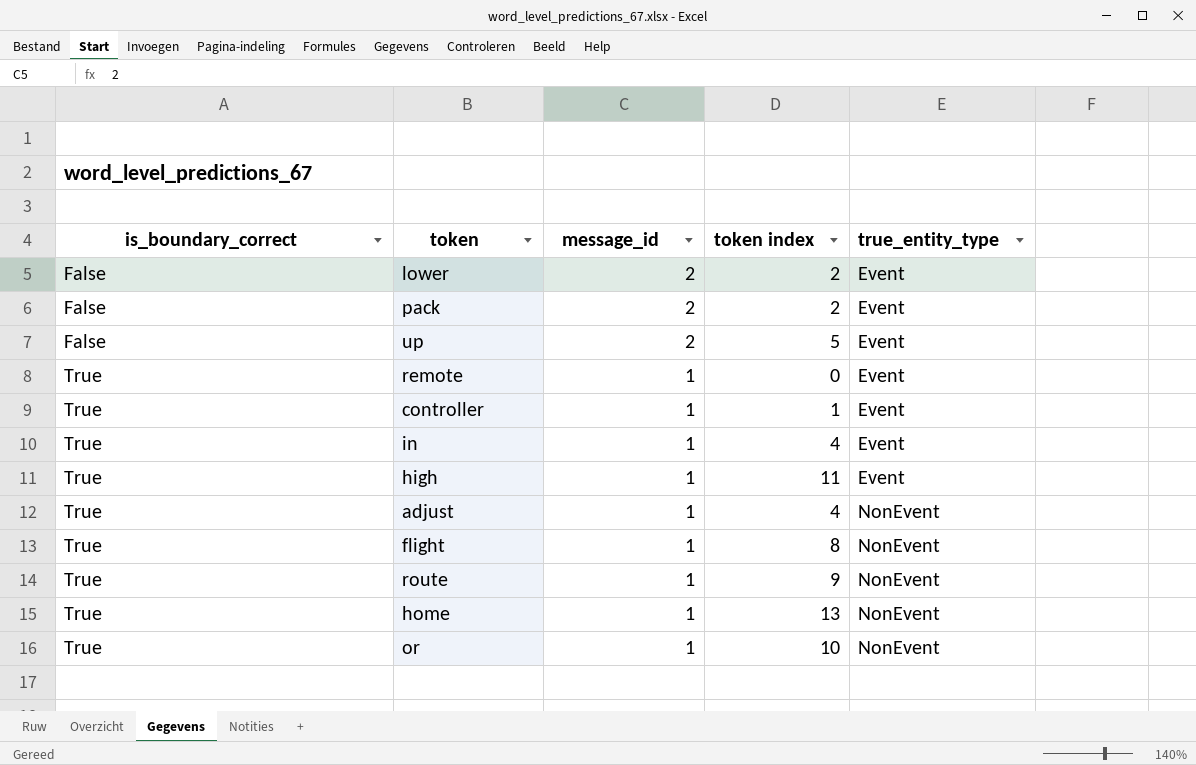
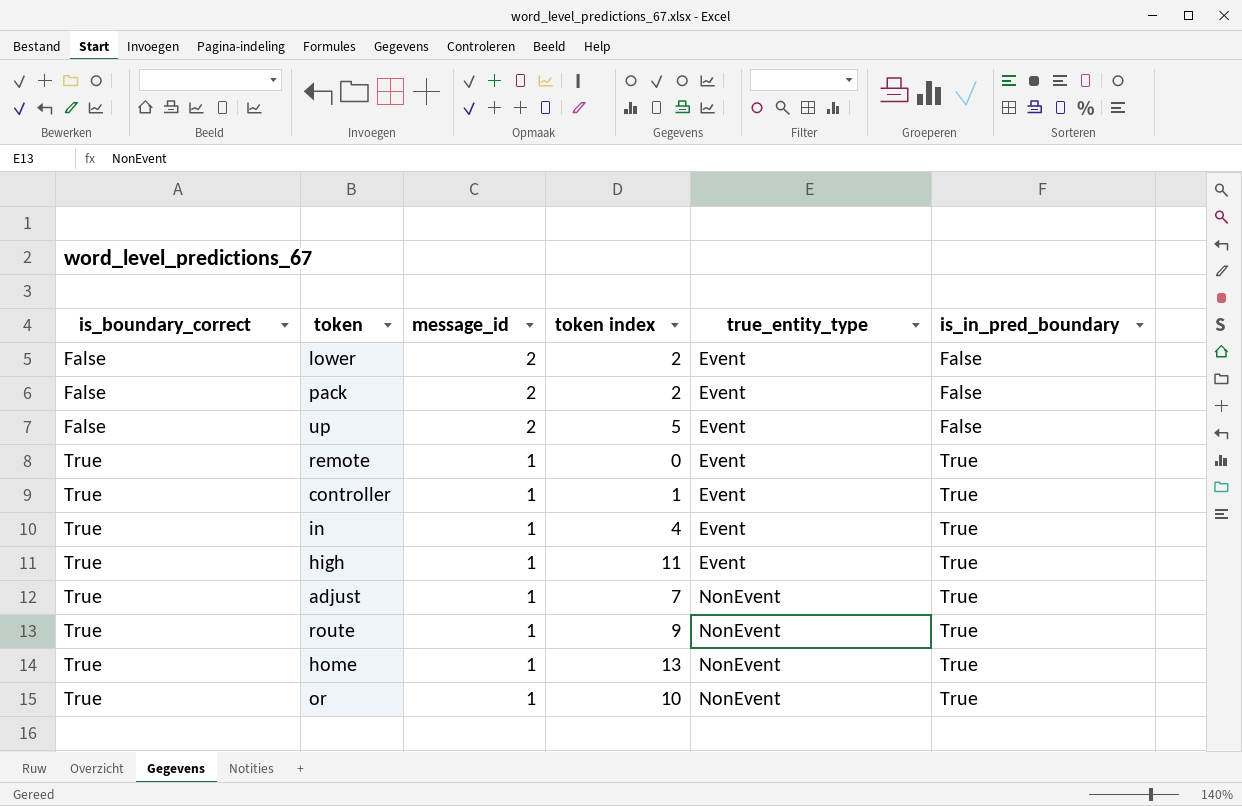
column is_in_pred_boundary | position: none -> 6
row flight: True | 1 | 8 | NonEvent -> none
adjust | token index: 4 -> 7

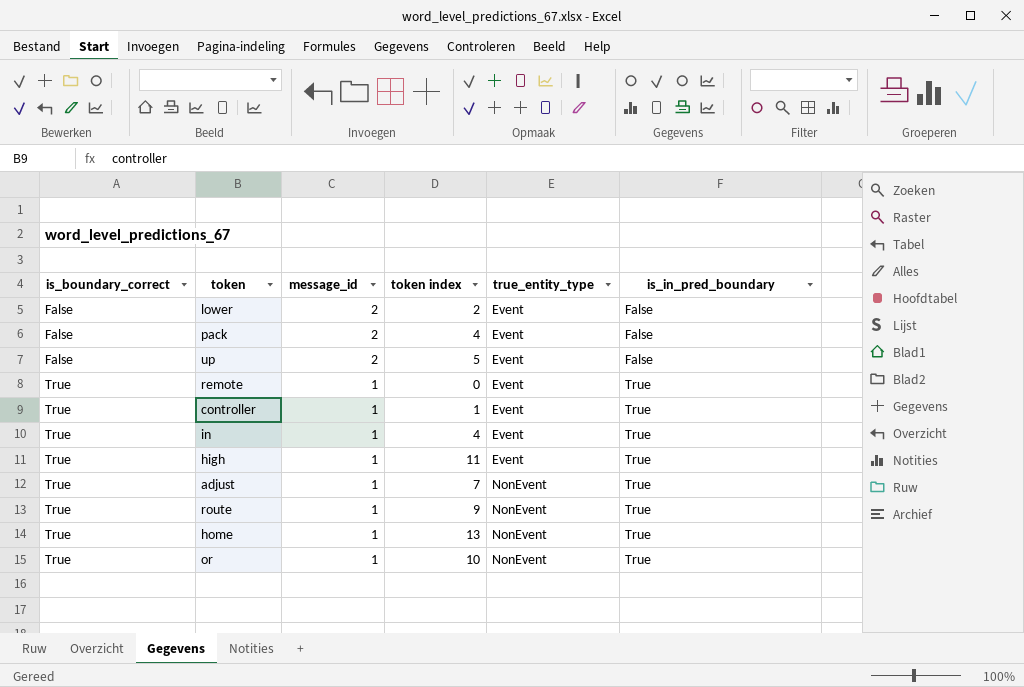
pack | token index: 2 -> 4

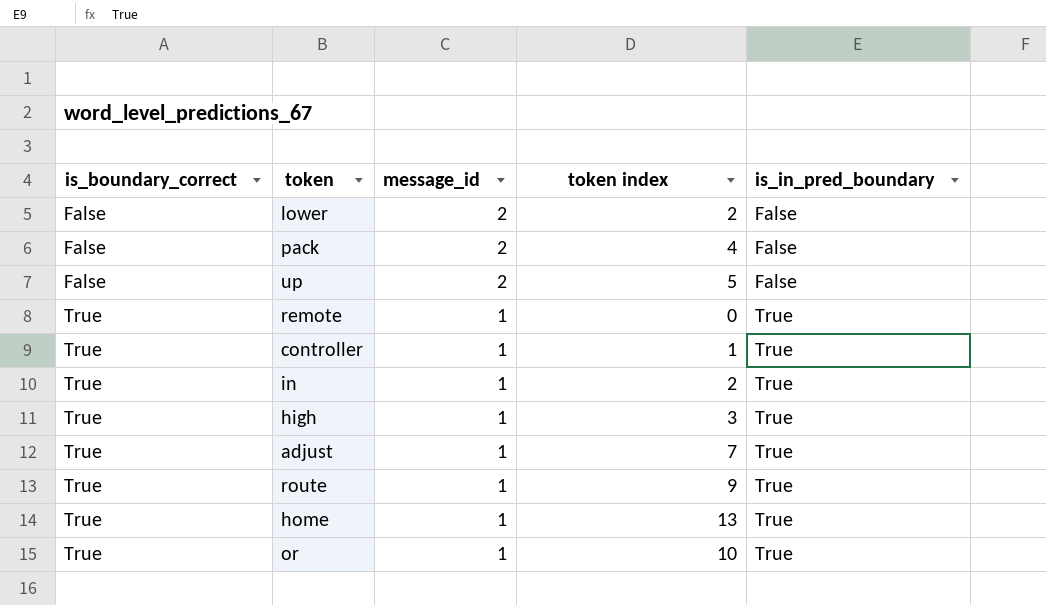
column true_entity_type | position: 5 -> none
in | token index: 4 -> 2
high | token index: 11 -> 3

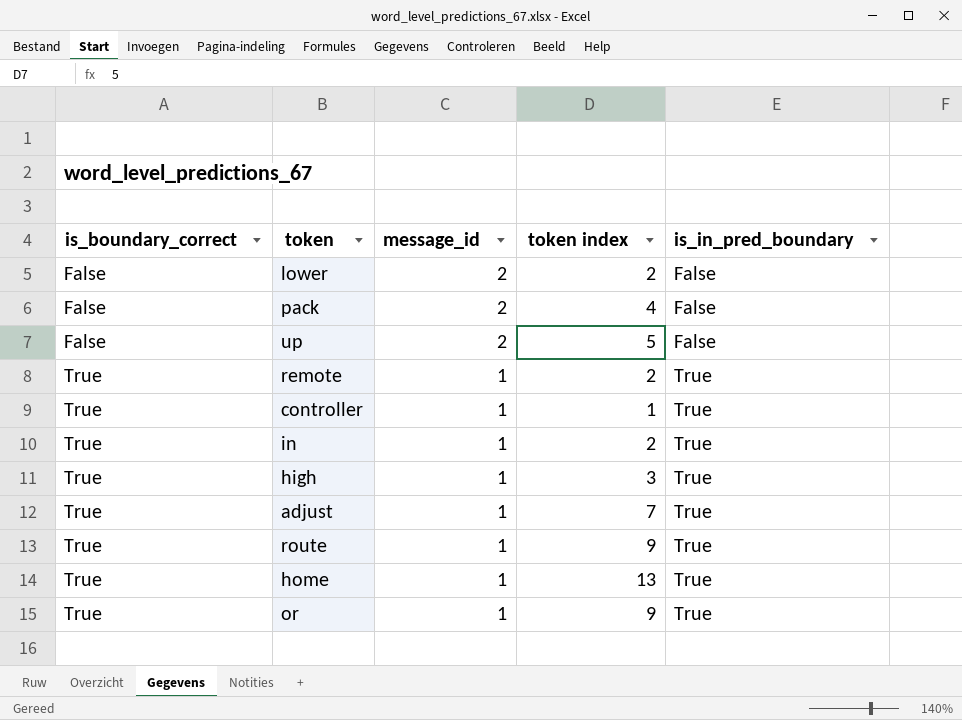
remote | token index: 0 -> 2
or | token index: 10 -> 9

